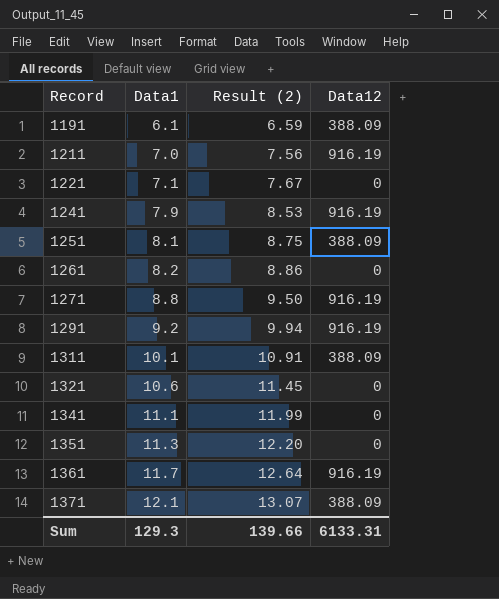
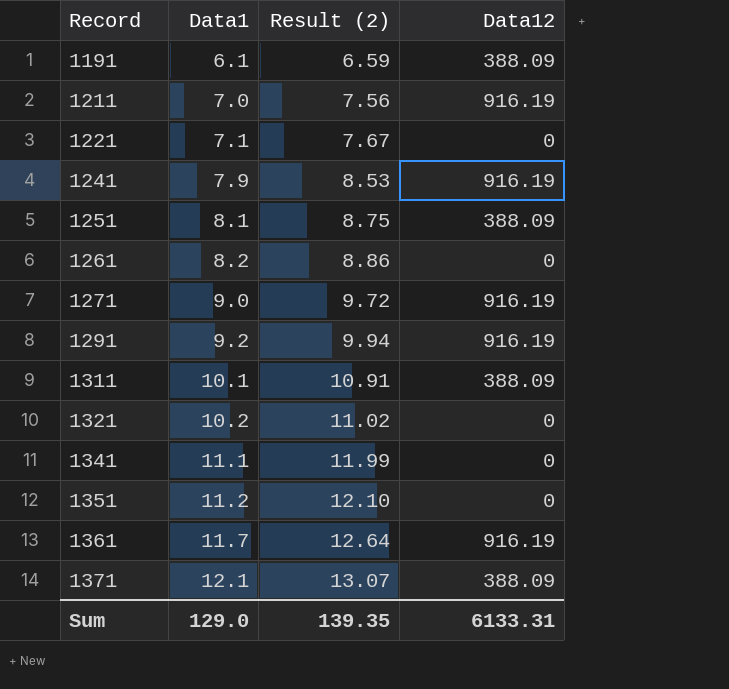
1271 | Data1: 8.8 -> 9.0
1271 | Result (2): 9.50 -> 9.72
1321 | Data1: 10.6 -> 10.2
1321 | Result (2): 11.45 -> 11.02
1351 | Data1: 11.3 -> 11.2
1351 | Result (2): 12.20 -> 12.10
Sum | Data1: 129.3 -> 129.0
Sum | Result (2): 139.66 -> 139.35

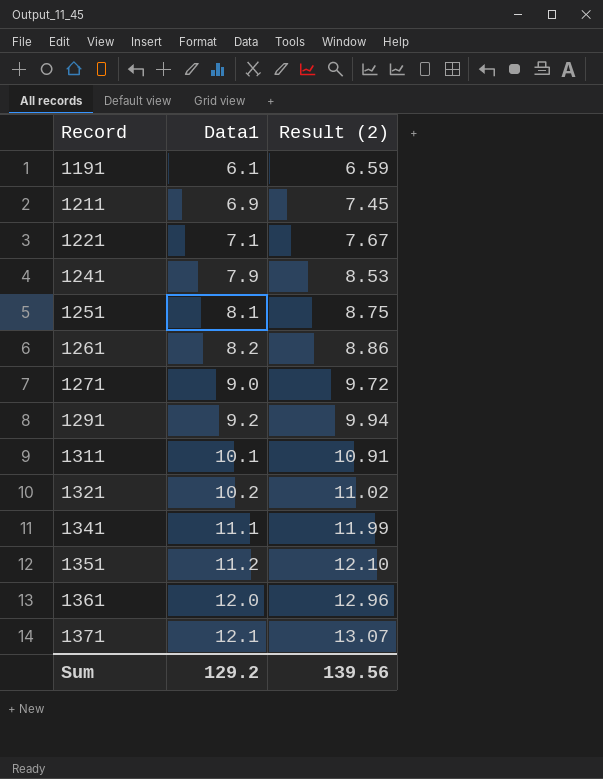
column Data12 | position: 4 -> none
1211 | Data1: 7.0 -> 6.9
1211 | Result (2): 7.56 -> 7.45
1361 | Data1: 11.7 -> 12.0
1361 | Result (2): 12.64 -> 12.96
Sum | Data1: 129.0 -> 129.2
Sum | Result (2): 139.35 -> 139.56

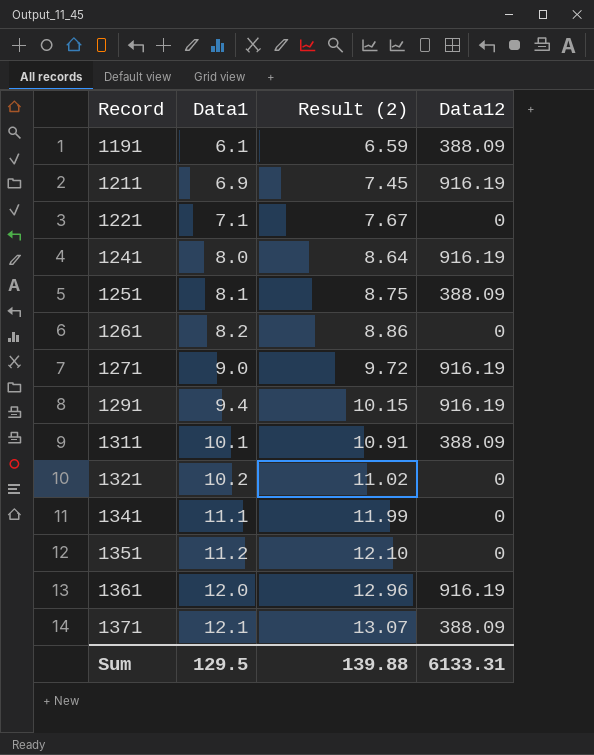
column Data12 | position: none -> 4
1241 | Data1: 7.9 -> 8.0
1241 | Result (2): 8.53 -> 8.64
1291 | Data1: 9.2 -> 9.4
1291 | Result (2): 9.94 -> 10.15
Sum | Data1: 129.2 -> 129.5
Sum | Result (2): 139.56 -> 139.88

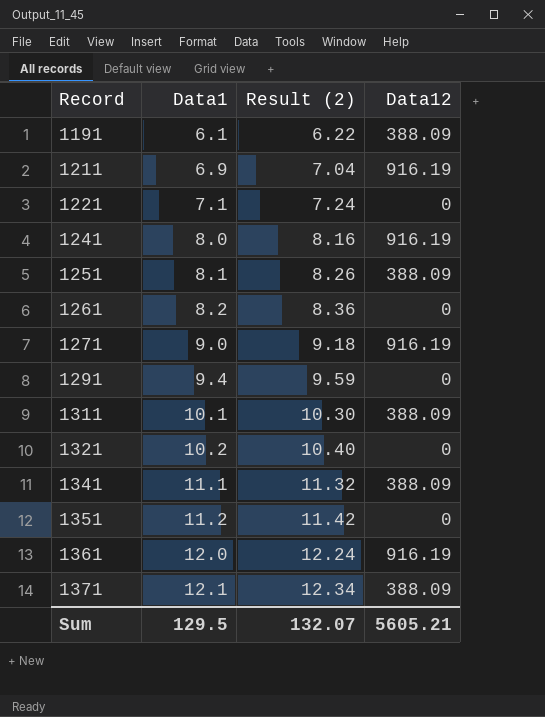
column Result (2) | formula: [Data1] * 1.08 -> [Data1] * 1.02
1291 | Data12: 916.19 -> 0
1341 | Data12: 0 -> 388.09
Sum | Result (2): 139.88 -> 132.07
Sum | Data12: 6133.31 -> 5605.21

